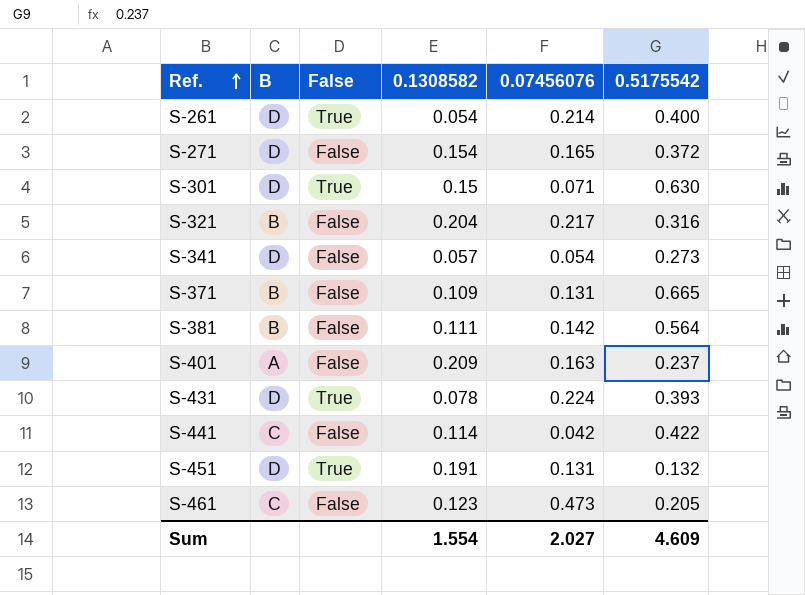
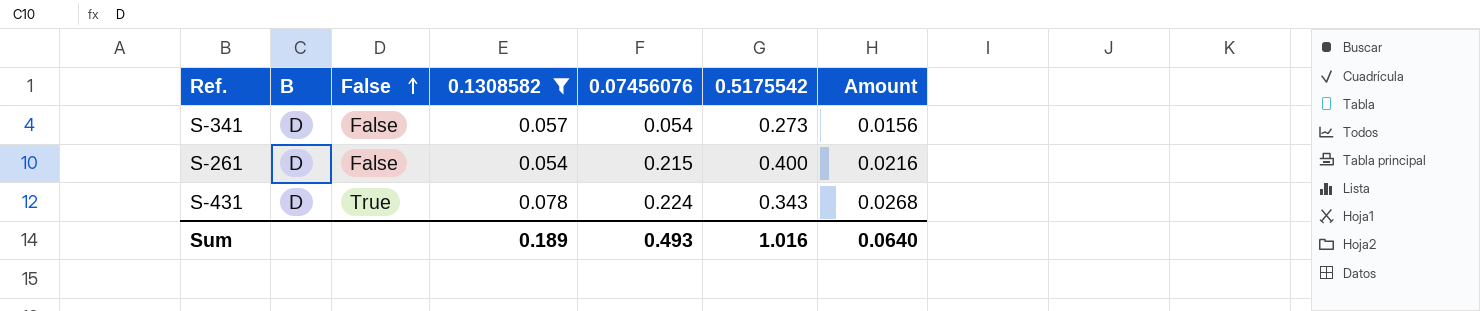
filter: none -> 0.1308582 <= 0.078
row order: Ref. ascending -> False ascending
column Amount | formula: none -> [0.1308582] * [0.5175542]
S-261 | False: True -> False
S-261 | 0.07456076: 0.214 -> 0.215
S-431 | 0.5175542: 0.393 -> 0.343
Sum | 0.1308582: 1.554 -> 0.189
Sum | 0.07456076: 2.027 -> 0.493
Sum | 0.5175542: 4.609 -> 1.016

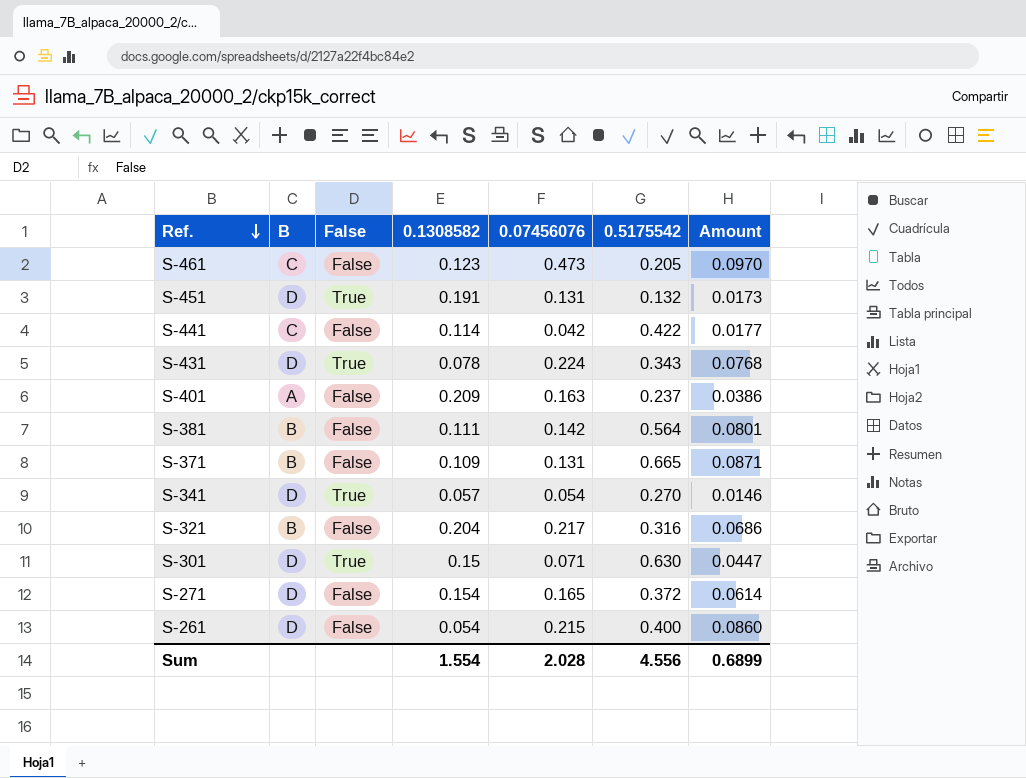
filter: 0.1308582 <= 0.078 -> none
row order: False ascending -> Ref. descending
column Amount | formula: [0.1308582] * [0.5175542] -> [0.07456076] * [0.5175542]
S-341 | False: False -> True
S-341 | 0.5175542: 0.273 -> 0.270
Sum | 0.1308582: 0.189 -> 1.554
Sum | 0.07456076: 0.493 -> 2.028
Sum | 0.5175542: 1.016 -> 4.556
Sum | Amount: 0.0640 -> 0.6899

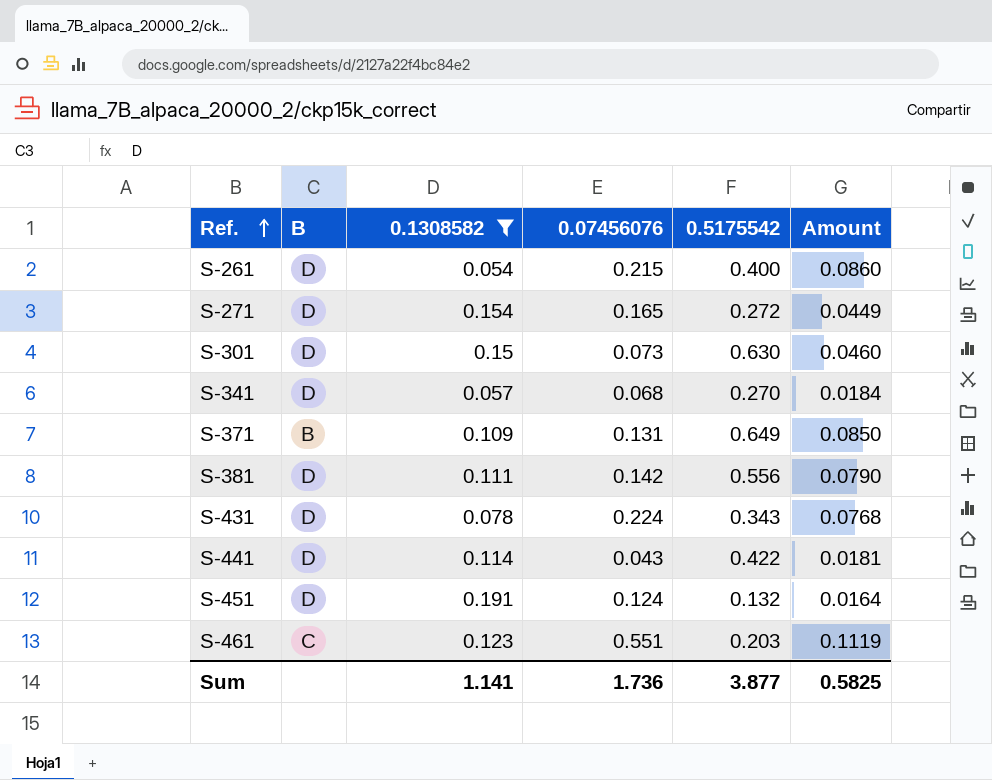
filter: none -> 0.1308582 <= 0.191
row order: Ref. descending -> Ref. ascending
column False | position: 3 -> none
S-271 | 0.5175542: 0.372 -> 0.272
S-271 | Amount: 0.0614 -> 0.0449
S-301 | 0.07456076: 0.071 -> 0.073
S-301 | Amount: 0.0447 -> 0.0460
S-341 | 0.07456076: 0.054 -> 0.068
S-341 | Amount: 0.0146 -> 0.0184
S-371 | 0.5175542: 0.665 -> 0.649
S-371 | Amount: 0.0871 -> 0.0850
S-381 | B: B -> D
S-381 | 0.5175542: 0.564 -> 0.556
S-381 | Amount: 0.0801 -> 0.0790
S-441 | B: C -> D
S-441 | 0.07456076: 0.042 -> 0.043
S-441 | Amount: 0.0177 -> 0.0181
S-451 | 0.07456076: 0.131 -> 0.124
S-451 | Amount: 0.0173 -> 0.0164
S-461 | 0.07456076: 0.473 -> 0.551
S-461 | 0.5175542: 0.205 -> 0.203
S-461 | Amount: 0.0970 -> 0.1119
Sum | 0.1308582: 1.554 -> 1.141
Sum | 0.07456076: 2.028 -> 1.736
Sum | 0.5175542: 4.556 -> 3.877
Sum | Amount: 0.6899 -> 0.5825

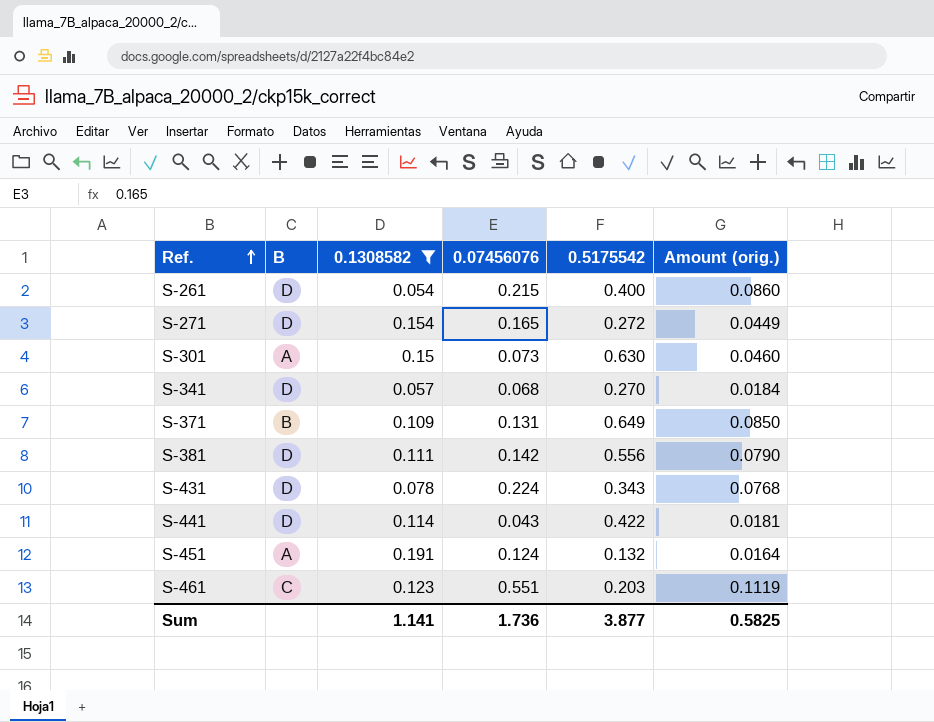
column name: Amount -> Amount (orig.)
S-301 | B: D -> A
S-451 | B: D -> A

